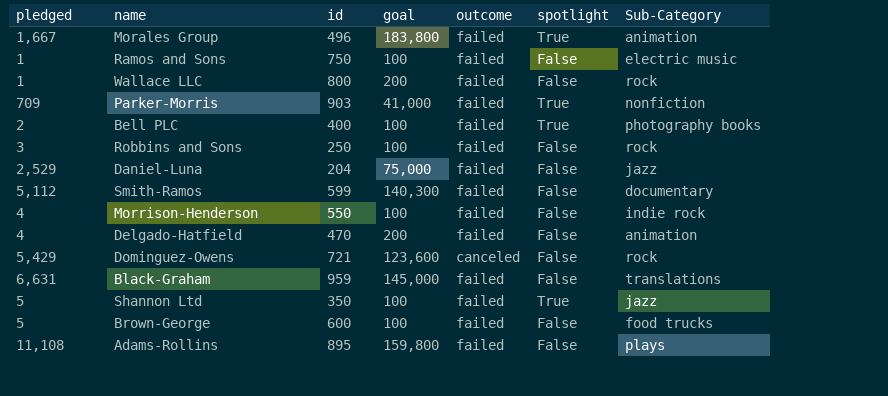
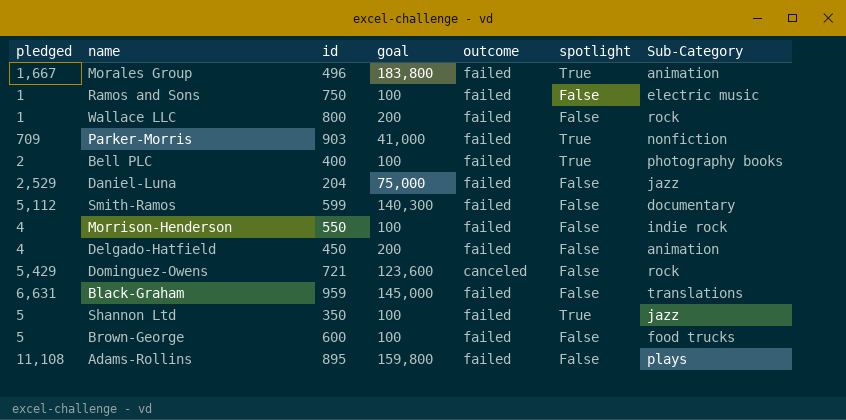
row Robbins and Sons: 3 | 250 | 100 | failed | False | rock -> none
Delgado-Hatfield | id: 470 -> 450

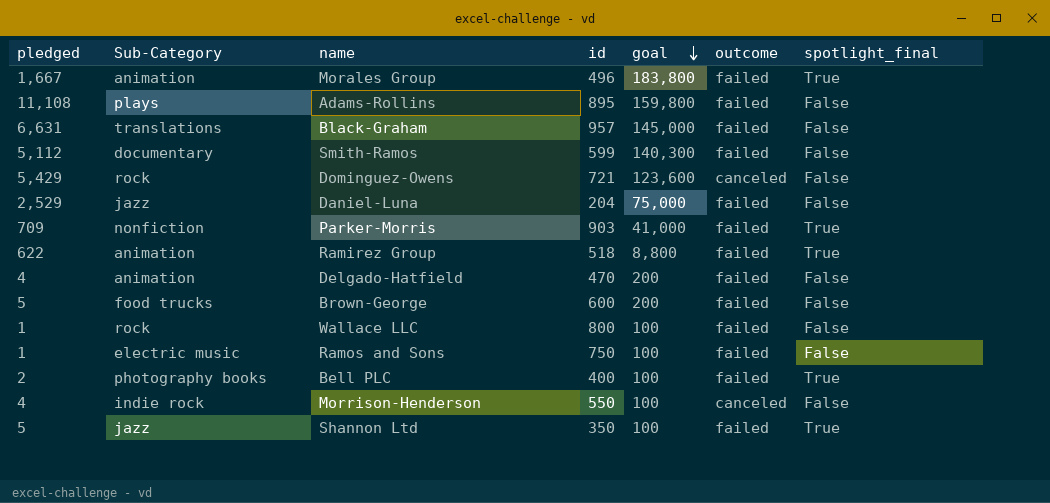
row order: none -> goal descending
column Sub-Category | position: 7 -> 2
column name: spotlight -> spotlight_final
Black-Graham | id: 959 -> 957
row Ramirez Group: none -> 622 | animation | 518 | 8,800 | failed | True
Delgado-Hatfield | id: 450 -> 470
Brown-George | goal: 100 -> 200
Wallace LLC | goal: 200 -> 100
Morrison-Henderson | outcome: failed -> canceled

